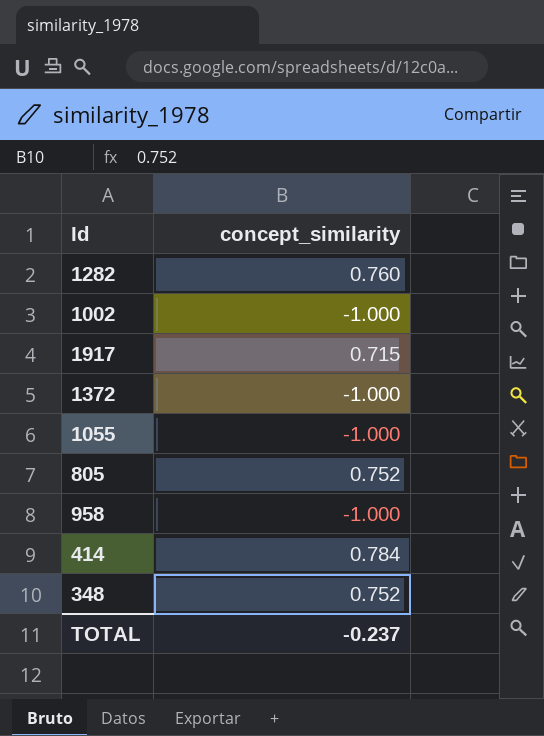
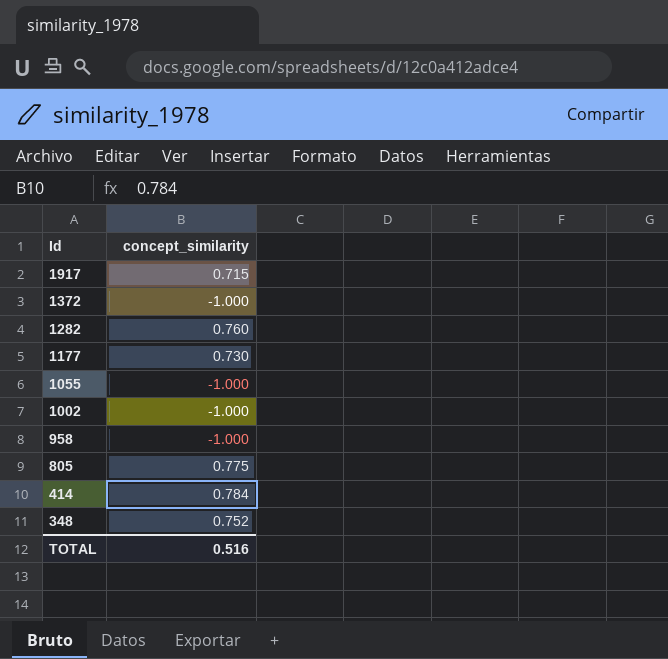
row order: none -> Id descending
row 1177: none -> 0.730
805 | concept_similarity: 0.752 -> 0.775
TOTAL | concept_similarity: -0.237 -> 0.516

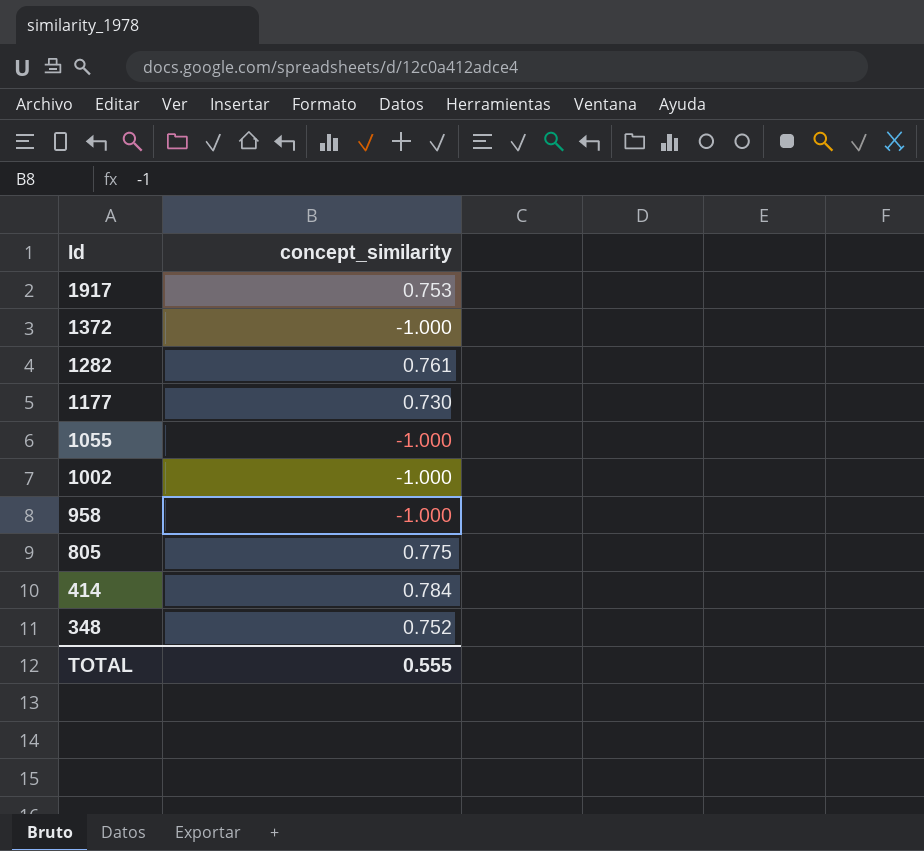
1917 | concept_similarity: 0.715 -> 0.753
1282 | concept_similarity: 0.760 -> 0.761
TOTAL | concept_similarity: 0.516 -> 0.555

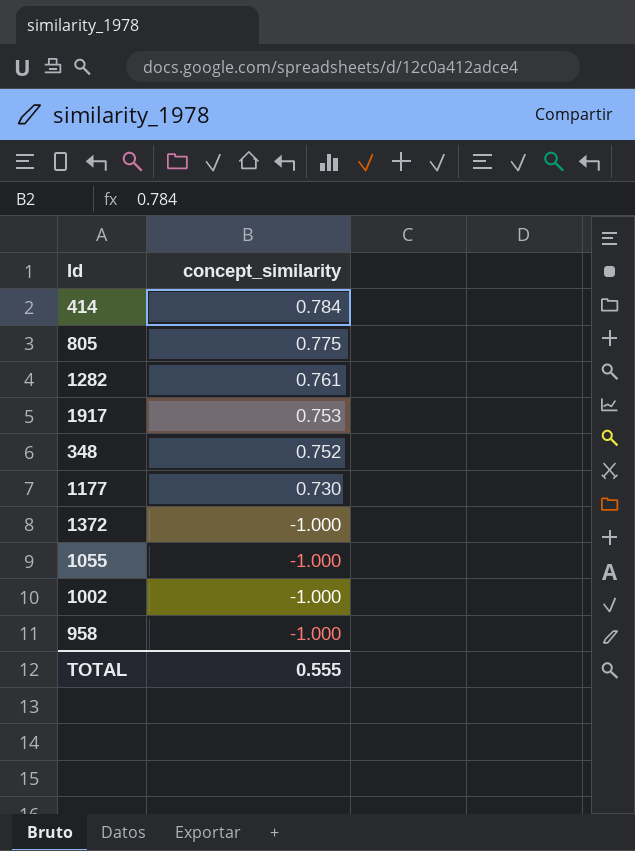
row order: Id descending -> concept_similarity descending

